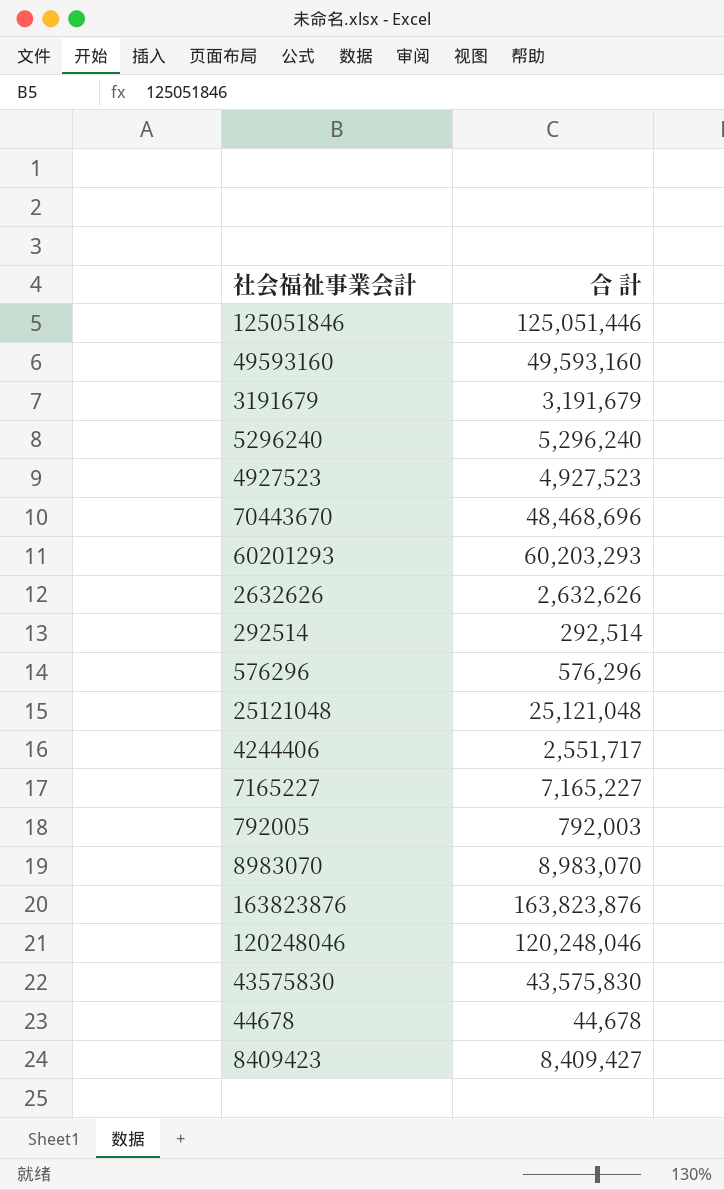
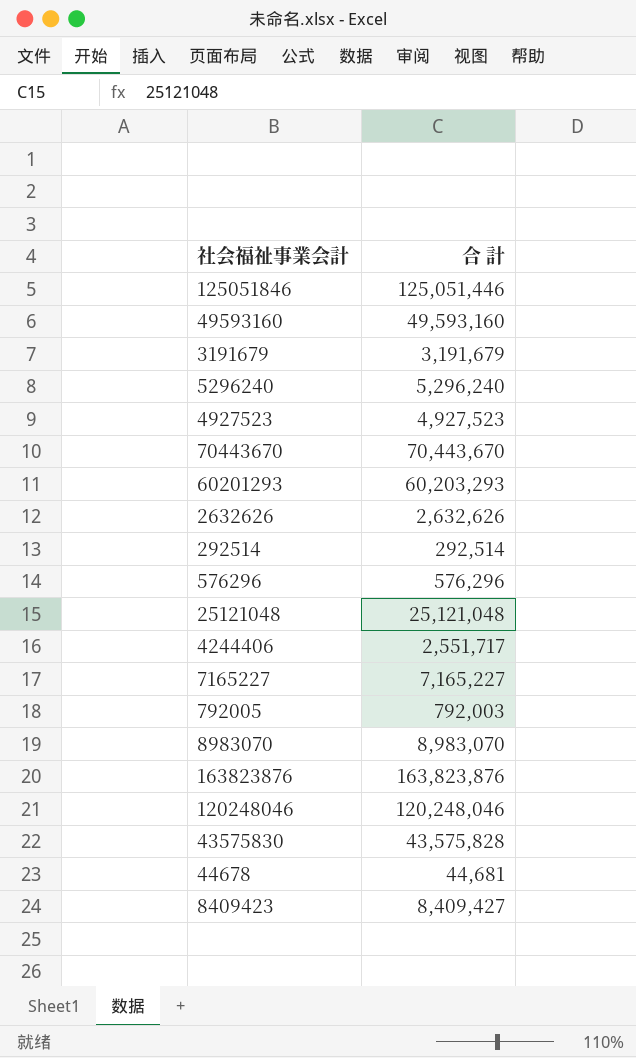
70443670 | 合 計: 48,468,696 -> 70,443,670
43575830 | 合 計: 43,575,830 -> 43,575,828
44678 | 合 計: 44,678 -> 44,681

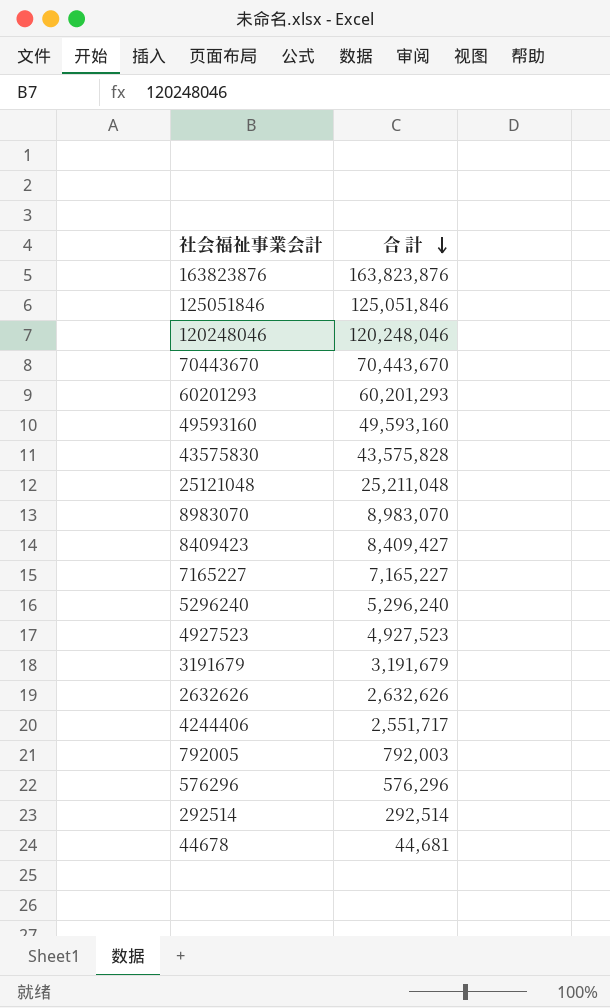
row order: none -> 合 計 descending
125051846 | 合 計: 125,051,446 -> 125,051,846
60201293 | 合 計: 60,203,293 -> 60,201,293
25121048 | 合 計: 25,121,048 -> 25,211,048

